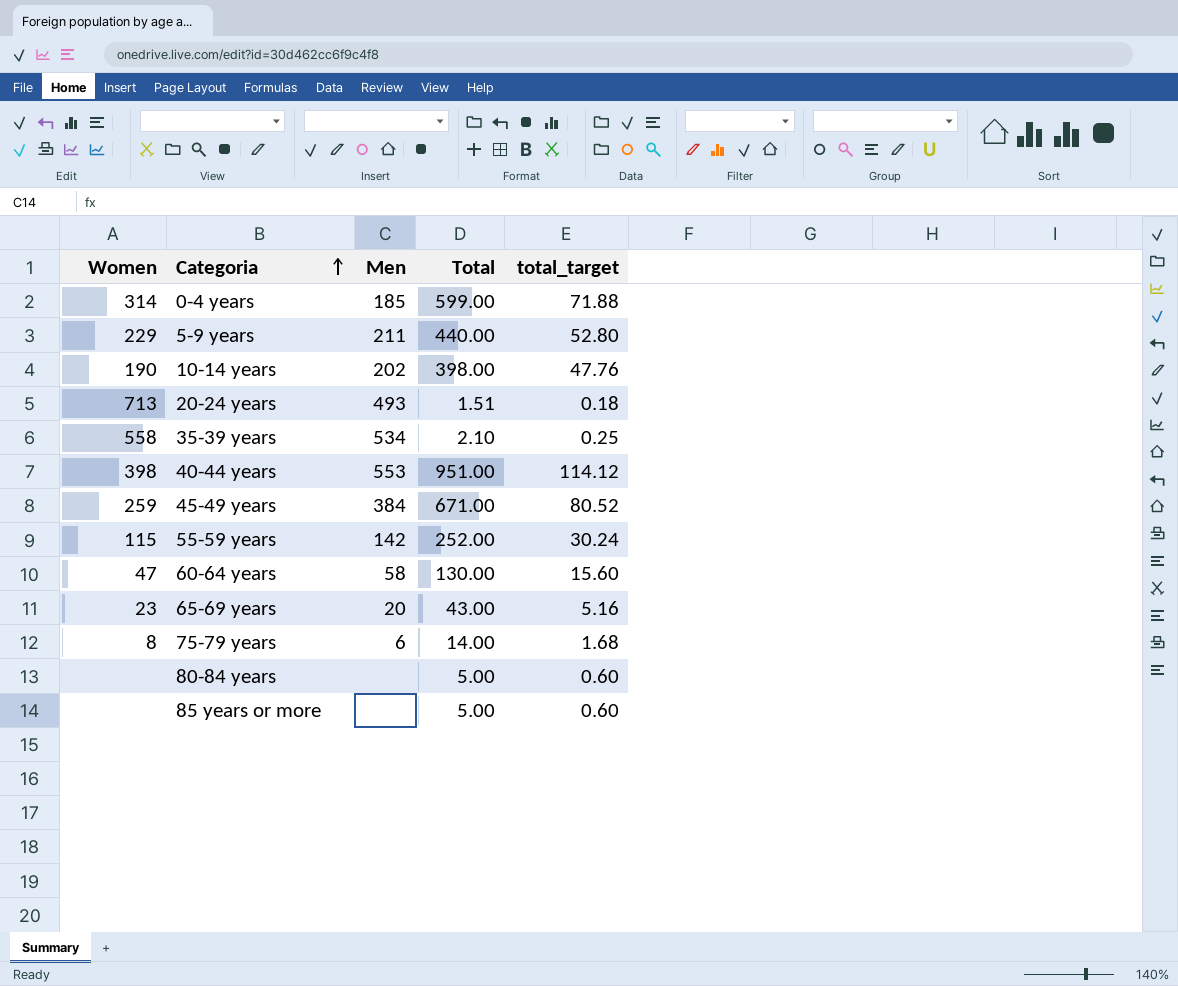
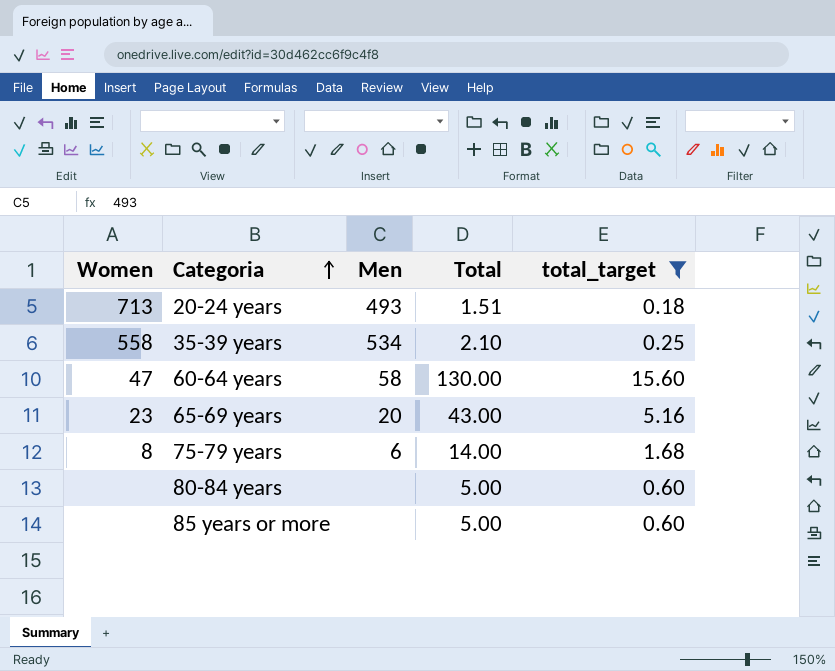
filter: none -> total_target <= 15.60

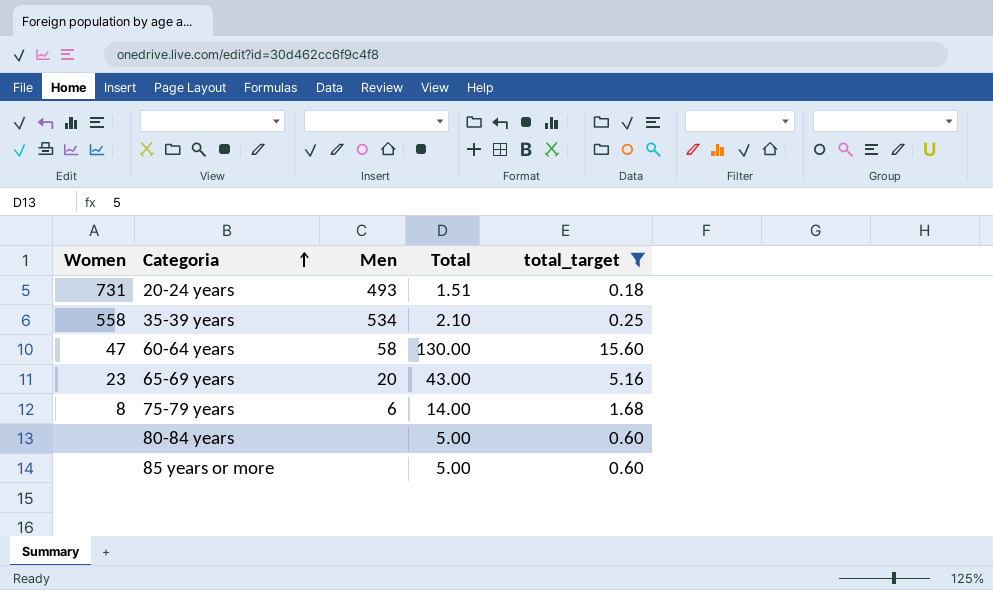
20-24 years | Women: 713 -> 731

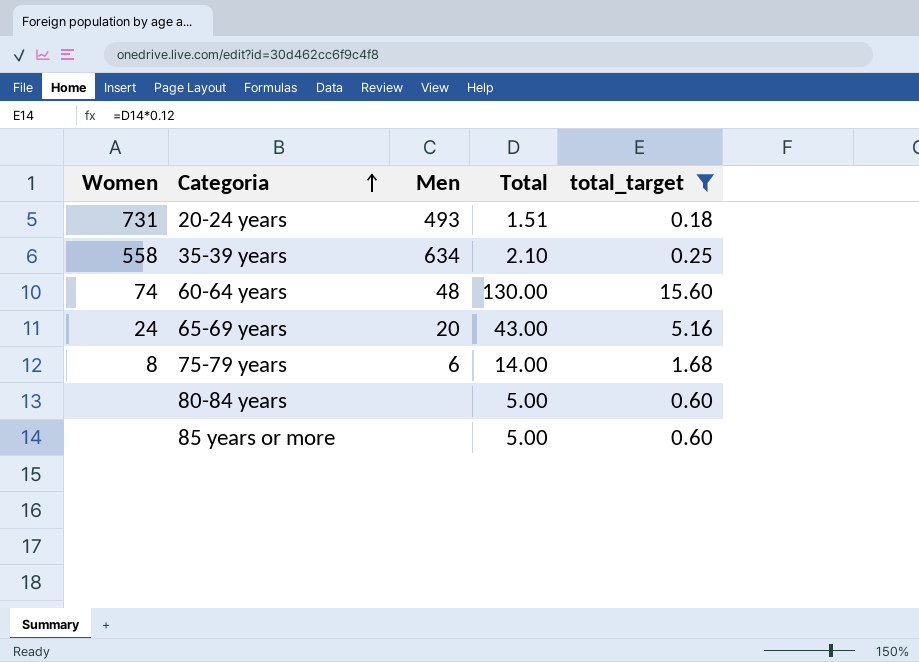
35-39 years | Men: 534 -> 634
60-64 years | Women: 47 -> 74
60-64 years | Men: 58 -> 48
65-69 years | Women: 23 -> 24

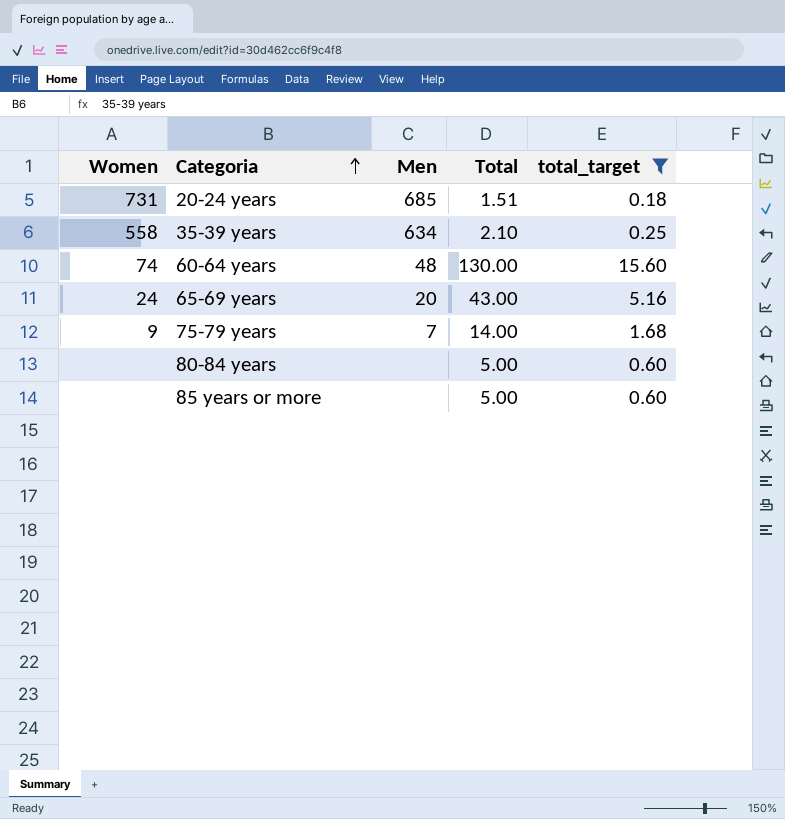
20-24 years | Men: 493 -> 685
75-79 years | Women: 8 -> 9
75-79 years | Men: 6 -> 7

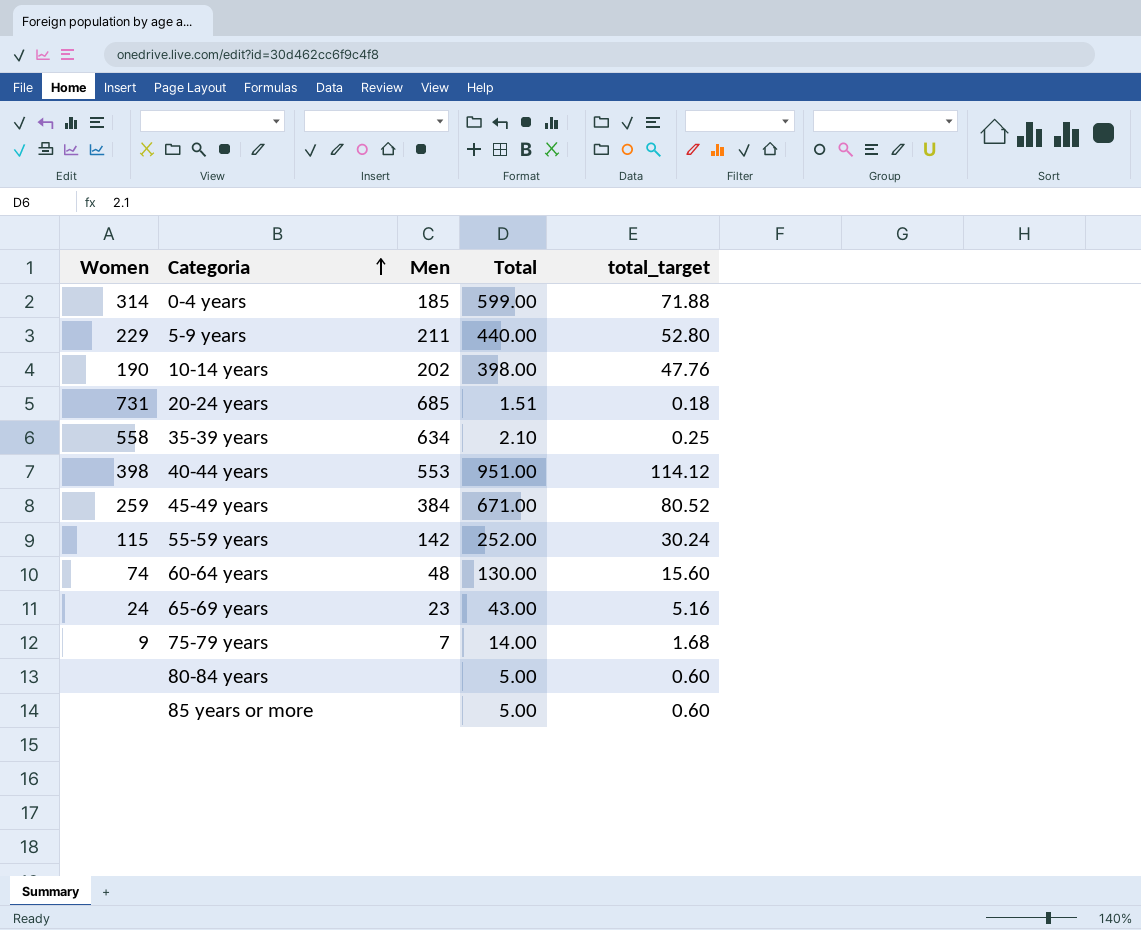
filter: total_target <= 15.60 -> none
65-69 years | Men: 20 -> 23

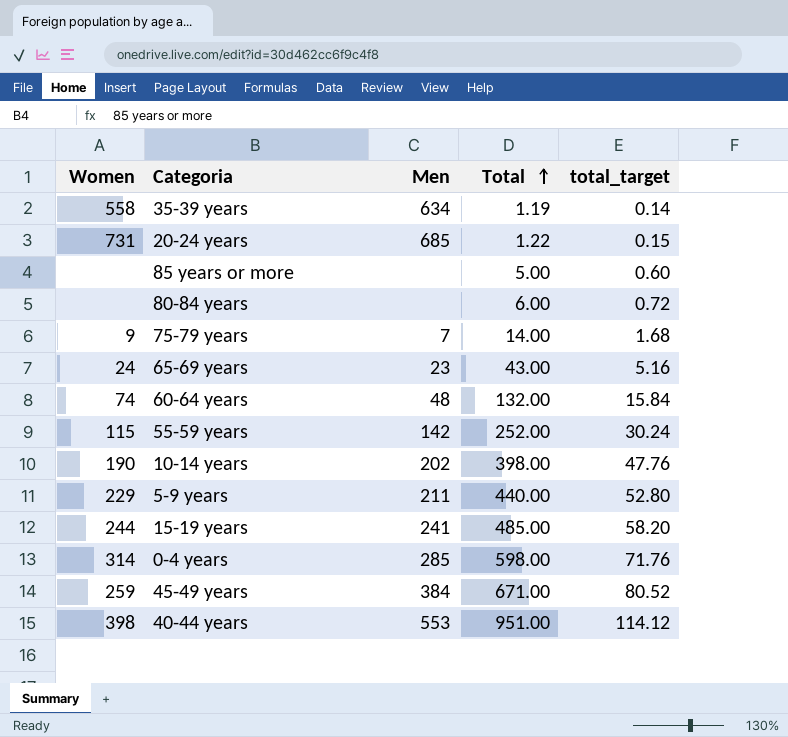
row order: Categoria ascending -> Total ascending
35-39 years | Total: 2.10 -> 1.19
35-39 years | total_target: 0.25 -> 0.14
20-24 years | Total: 1.51 -> 1.22
20-24 years | total_target: 0.18 -> 0.15
80-84 years | Total: 5.00 -> 6.00
80-84 years | total_target: 0.60 -> 0.72
60-64 years | Total: 130.00 -> 132.00
60-64 years | total_target: 15.60 -> 15.84
row 15-19 years: none -> 244 | 241 | 485.00 | 58.20
0-4 years | Men: 185 -> 285
0-4 years | Total: 599.00 -> 598.00
0-4 years | total_target: 71.88 -> 71.76

